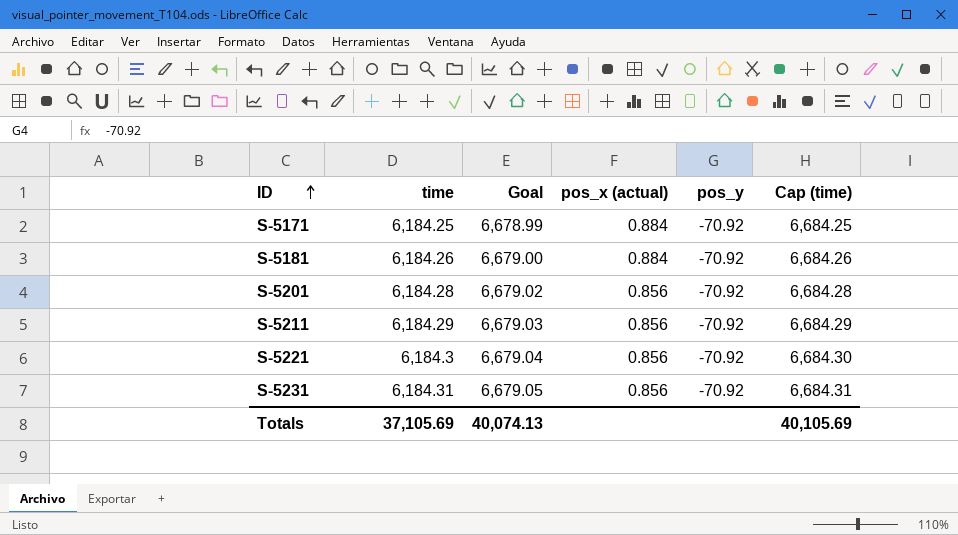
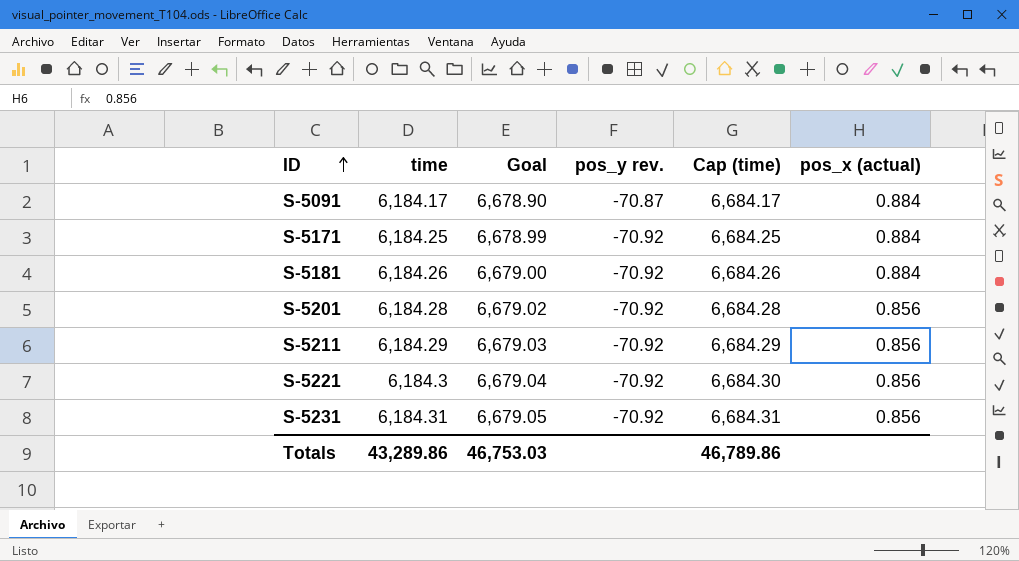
column name: pos_y -> pos_y rev.
column pos_x (actual) | position: 4 -> 6
row S-5091: none -> 6,184.17 | 6,678.90 | -70.87 | 6,684.17 | 0.884
Totals | time: 37,105.69 -> 43,289.86
Totals | Goal: 40,074.13 -> 46,753.03
Totals | Cap (time): 40,105.69 -> 46,789.86

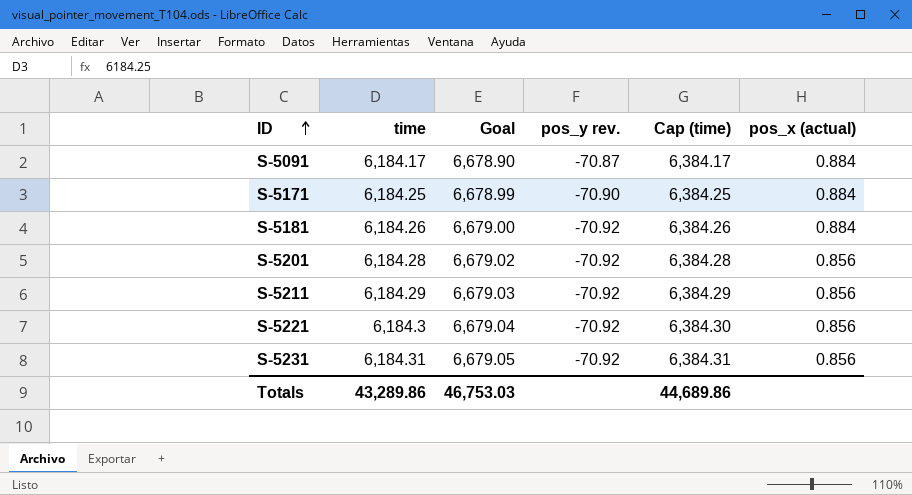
column Cap (time) | formula: [time] + 500 -> [time] + 200
S-5171 | pos_y rev.: -70.92 -> -70.90
Totals | Cap (time): 46,789.86 -> 44,689.86

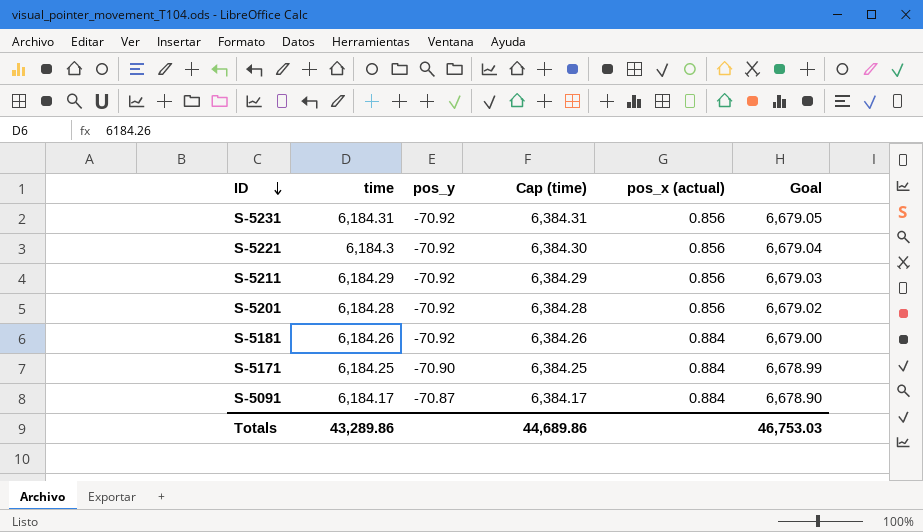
row order: ID ascending -> ID descending
column name: pos_y rev. -> pos_y
column Goal | position: 3 -> 6

